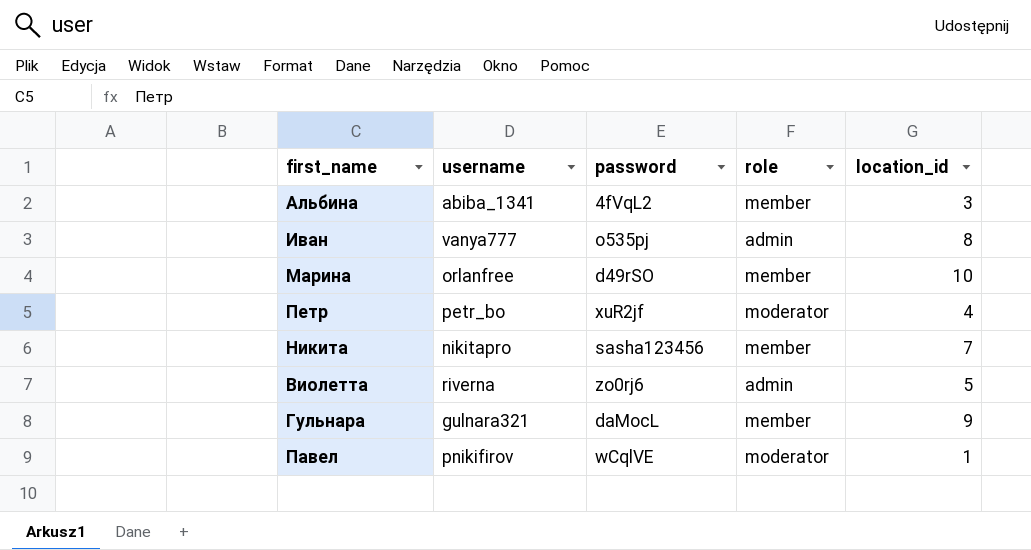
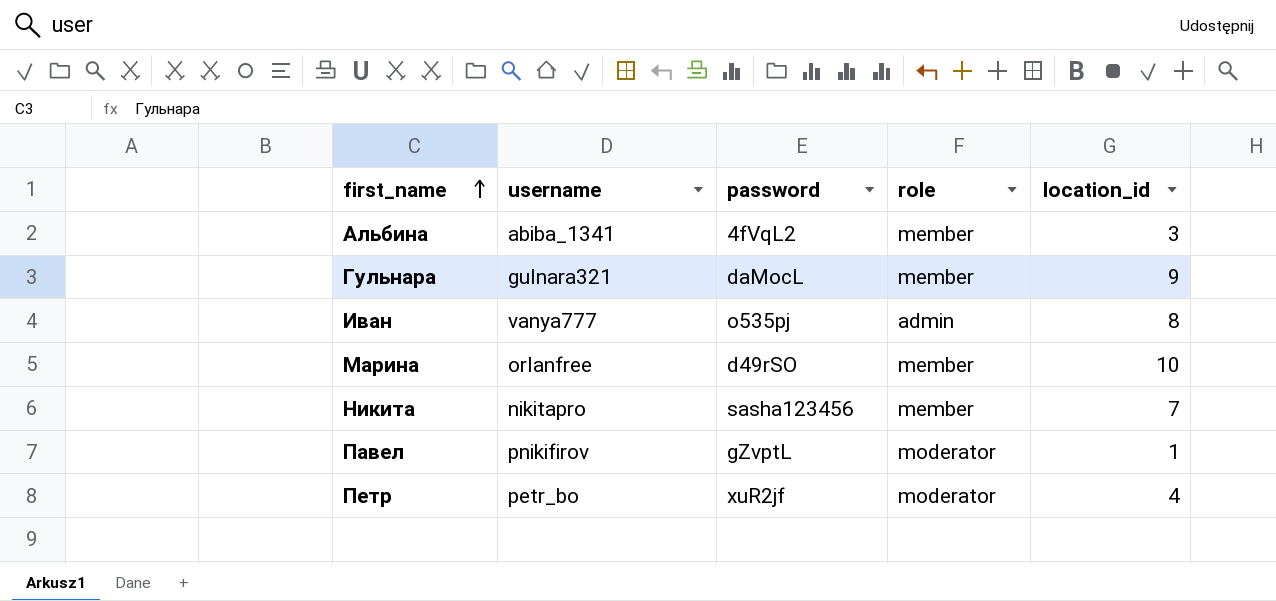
row order: none -> first_name ascending
row Виолетта: riverna | zo0rj6 | admin | 5 -> none
Павел | password: wCqlVE -> gZvptL

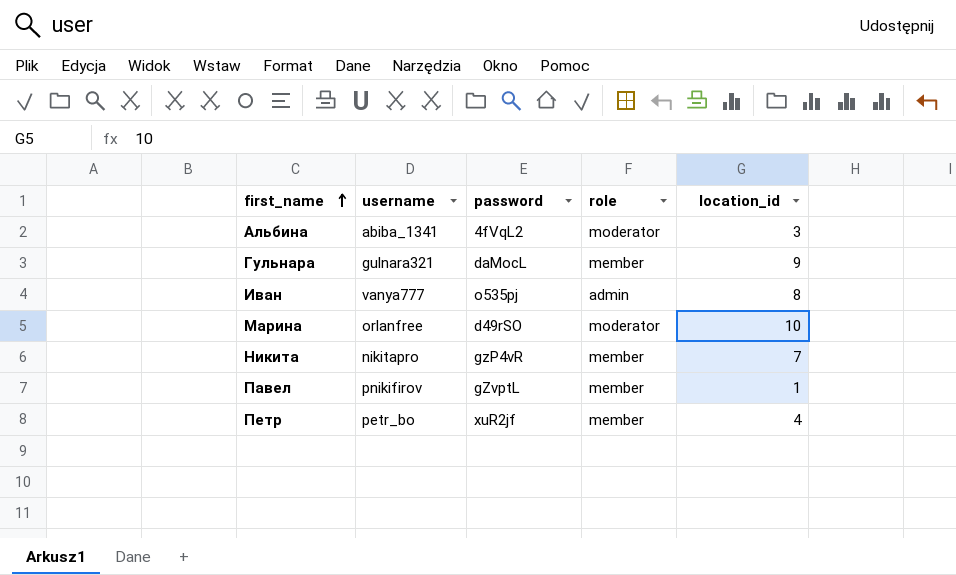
Альбина | role: member -> moderator
Марина | role: member -> moderator
Никита | password: sasha123456 -> gzP4vR
Павел | role: moderator -> member
Петр | role: moderator -> member

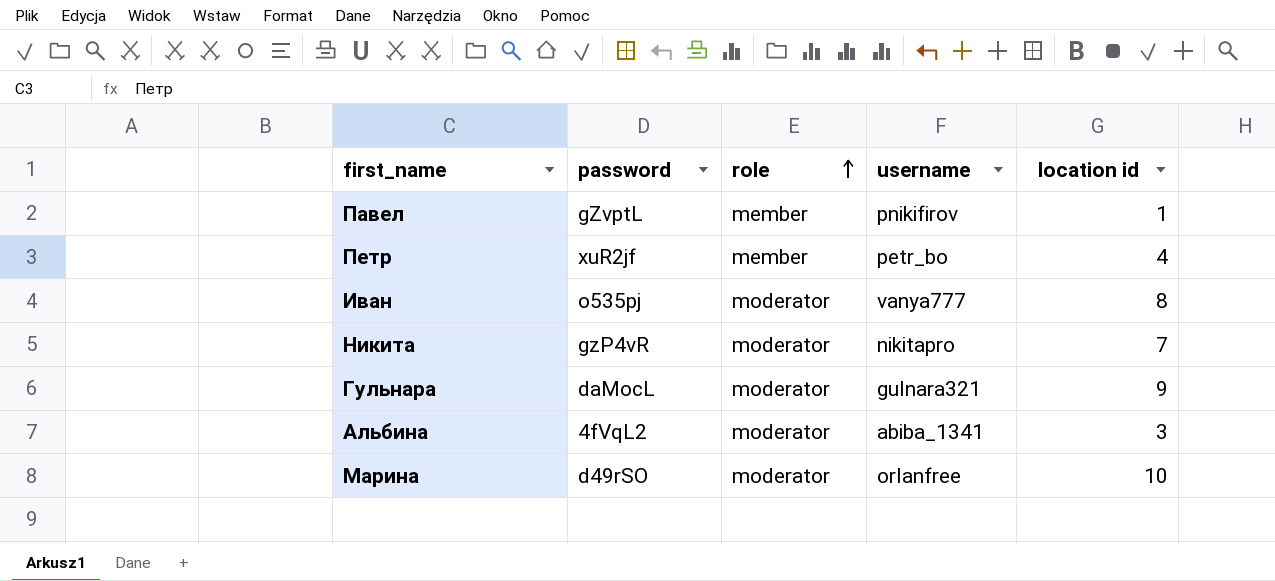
row order: first_name ascending -> role ascending
column username | position: 2 -> 4
column name: location_id -> location id
Иван | role: admin -> moderator
Никита | role: member -> moderator
Гульнара | role: member -> moderator

